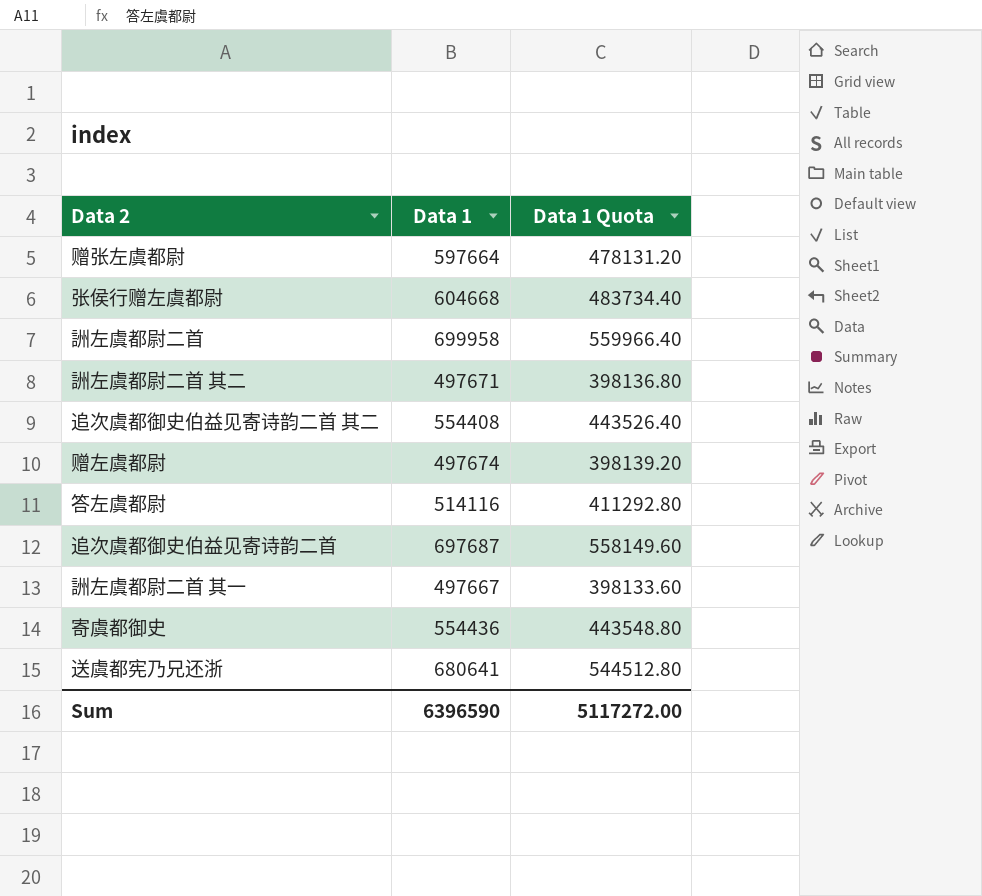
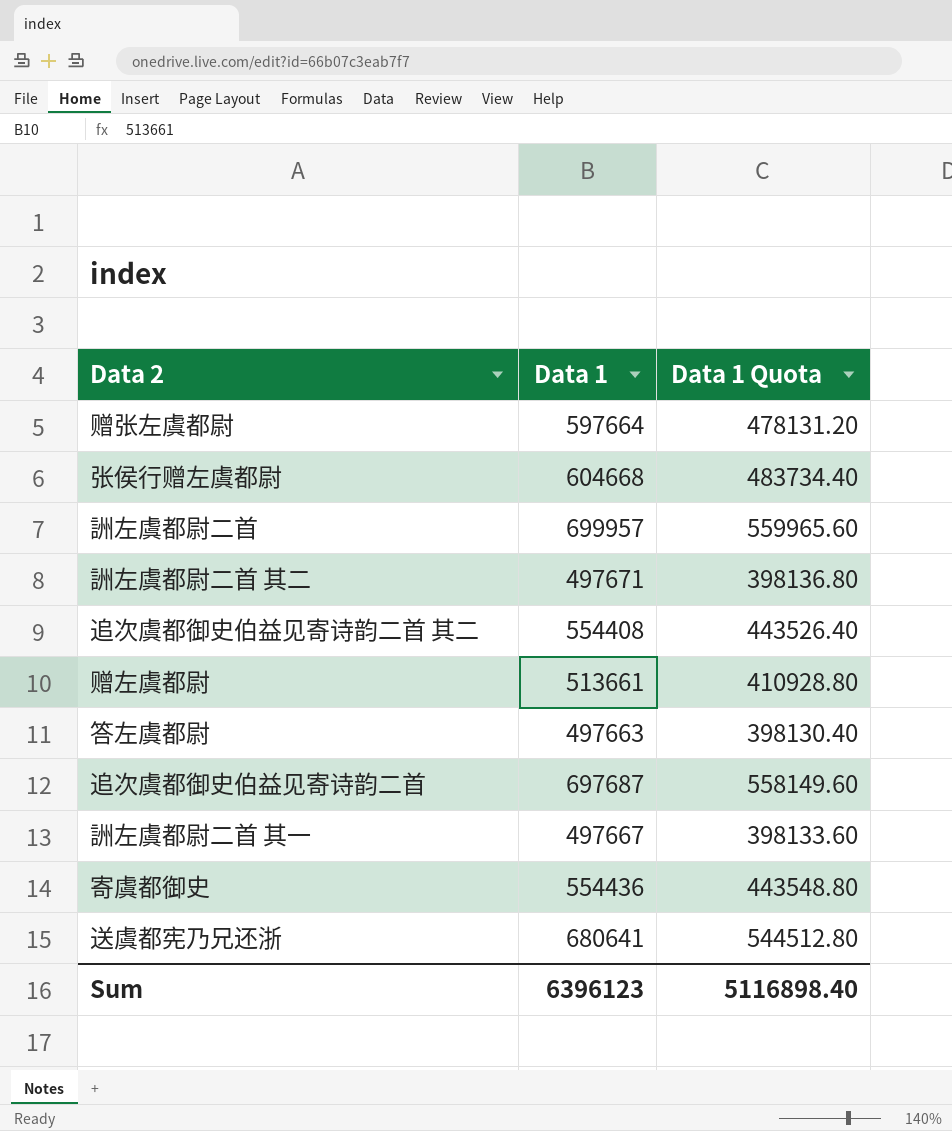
詶左虞都尉二首 | Data 1: 699958 -> 699957
詶左虞都尉二首 | Data 1 Quota: 559966.40 -> 559965.60
赠左虞都尉 | Data 1: 497674 -> 513661
赠左虞都尉 | Data 1 Quota: 398139.20 -> 410928.80
答左虞都尉 | Data 1: 514116 -> 497663
答左虞都尉 | Data 1 Quota: 411292.80 -> 398130.40
Sum | Data 1: 6396590 -> 6396123
Sum | Data 1 Quota: 5117272.00 -> 5116898.40

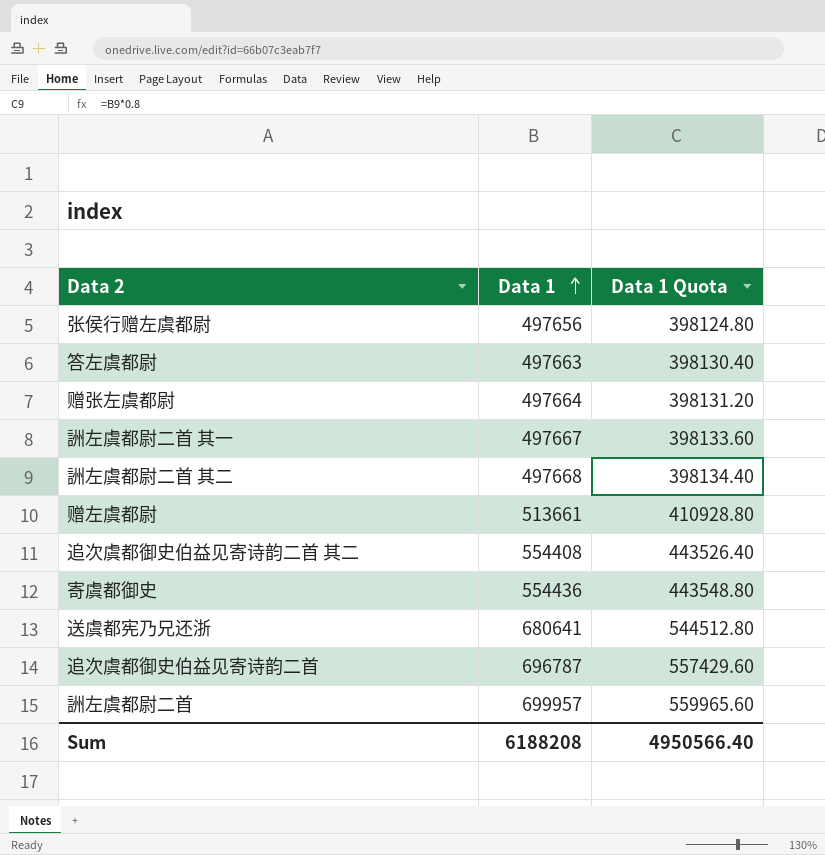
row order: none -> Data 1 ascending
张侯行赠左虞都尉 | Data 1: 604668 -> 497656
张侯行赠左虞都尉 | Data 1 Quota: 483734.40 -> 398124.80
赠张左虞都尉 | Data 1: 597664 -> 497664
赠张左虞都尉 | Data 1 Quota: 478131.20 -> 398131.20
詶左虞都尉二首 其二 | Data 1: 497671 -> 497668
詶左虞都尉二首 其二 | Data 1 Quota: 398136.80 -> 398134.40
追次虞都御史伯益见寄诗韵二首 | Data 1: 697687 -> 696787
追次虞都御史伯益见寄诗韵二首 | Data 1 Quota: 558149.60 -> 557429.60
Sum | Data 1: 6396123 -> 6188208
Sum | Data 1 Quota: 5116898.40 -> 4950566.40

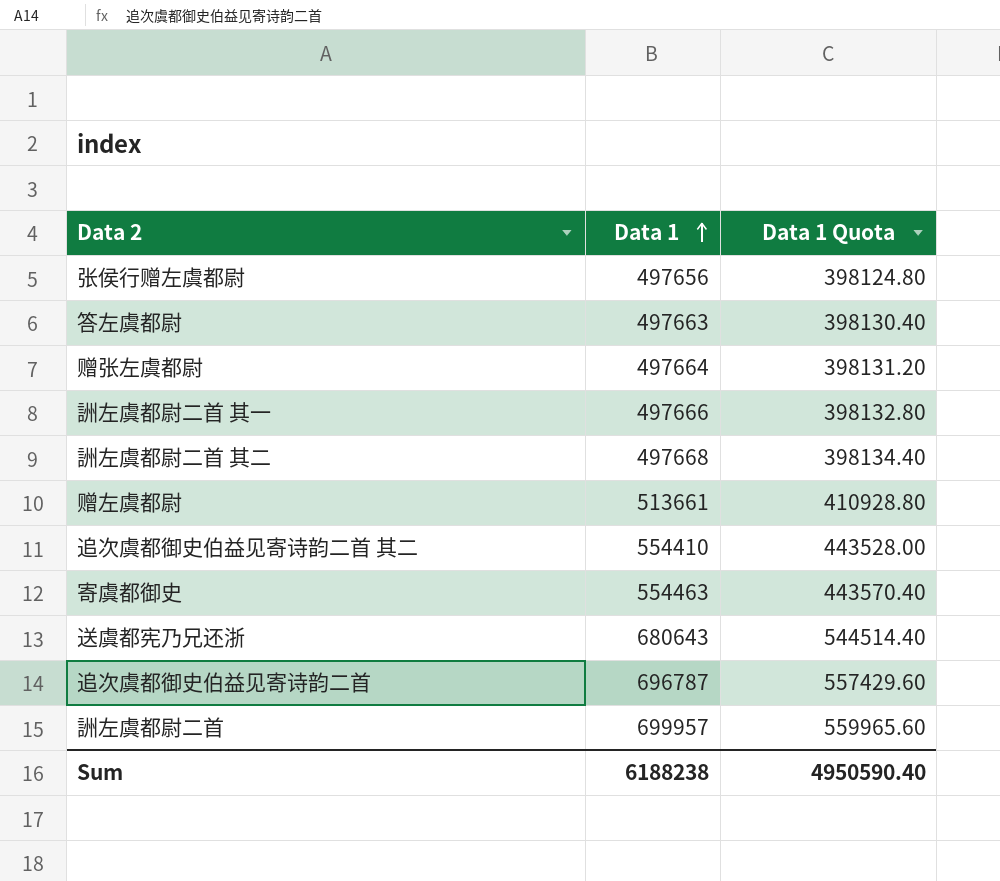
詶左虞都尉二首 其一 | Data 1: 497667 -> 497666
詶左虞都尉二首 其一 | Data 1 Quota: 398133.60 -> 398132.80
追次虞都御史伯益见寄诗韵二首 其二 | Data 1: 554408 -> 554410
追次虞都御史伯益见寄诗韵二首 其二 | Data 1 Quota: 443526.40 -> 443528.00
寄虞都御史 | Data 1: 554436 -> 554463
寄虞都御史 | Data 1 Quota: 443548.80 -> 443570.40
送虞都宪乃兄还浙 | Data 1: 680641 -> 680643
送虞都宪乃兄还浙 | Data 1 Quota: 544512.80 -> 544514.40
Sum | Data 1: 6188208 -> 6188238
Sum | Data 1 Quota: 4950566.40 -> 4950590.40

